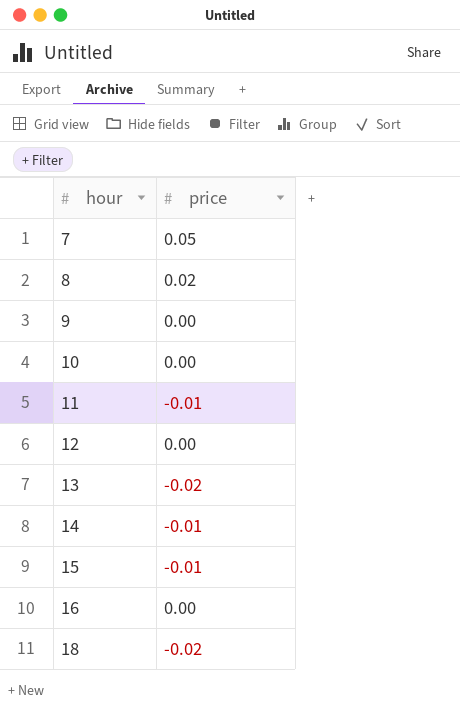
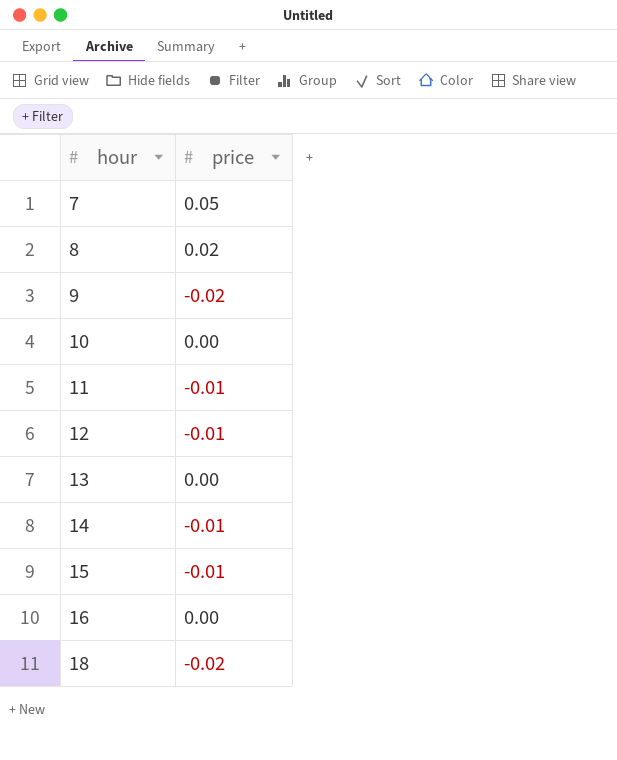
9 | price: 0.00 -> -0.02
12 | price: 0.00 -> -0.01
13 | price: -0.02 -> 0.00

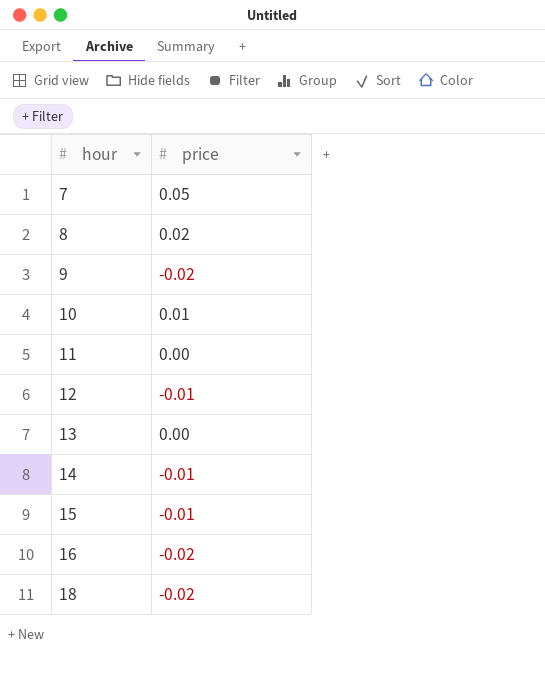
10 | price: 0.00 -> 0.01
11 | price: -0.01 -> 0.00
16 | price: 0.00 -> -0.02

